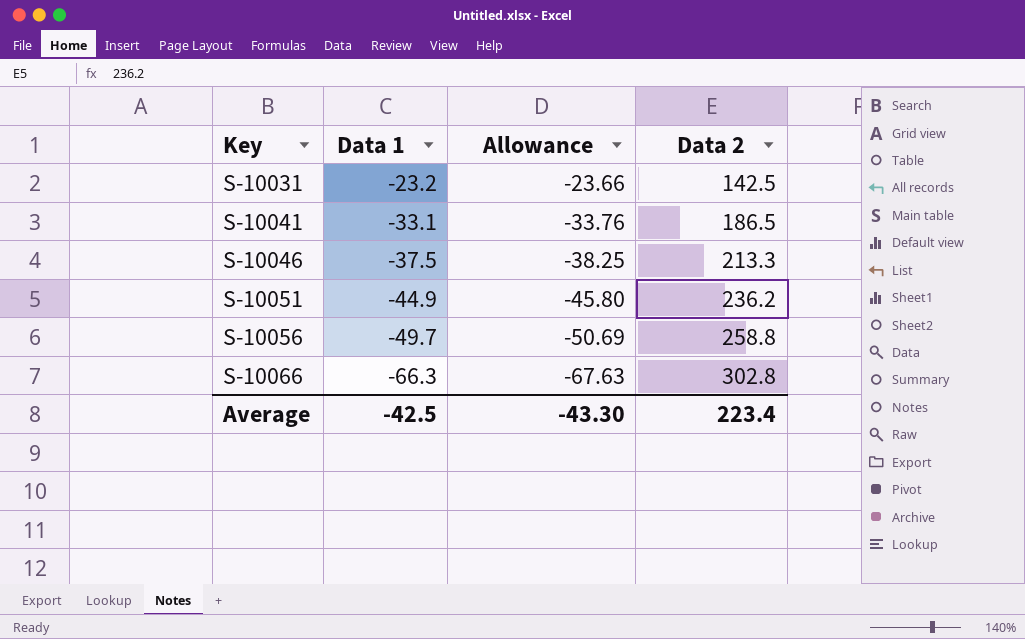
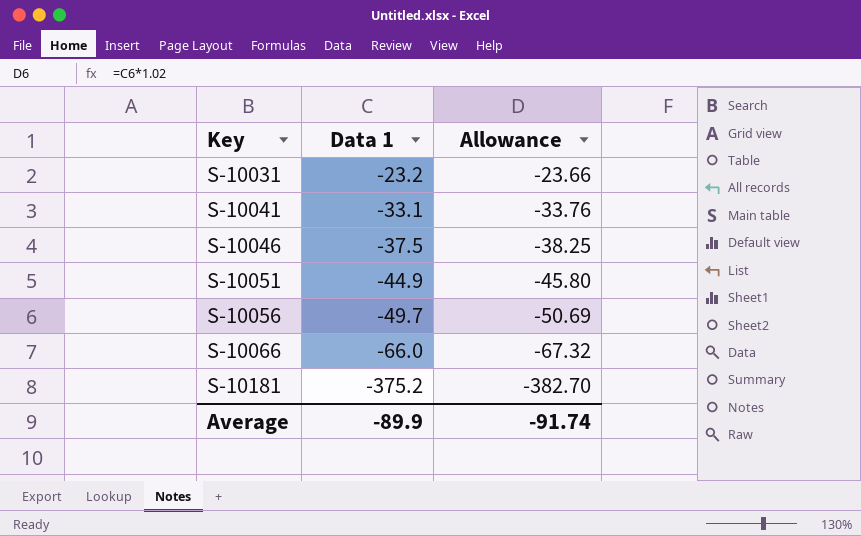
column Data 2 | position: 4 -> none
S-10066 | Data 1: -66.3 -> -66.0
S-10066 | Allowance: -67.63 -> -67.32
row S-10181: none -> -375.2 | -382.70
Average | Data 1: -42.5 -> -89.9
Average | Allowance: -43.30 -> -91.74

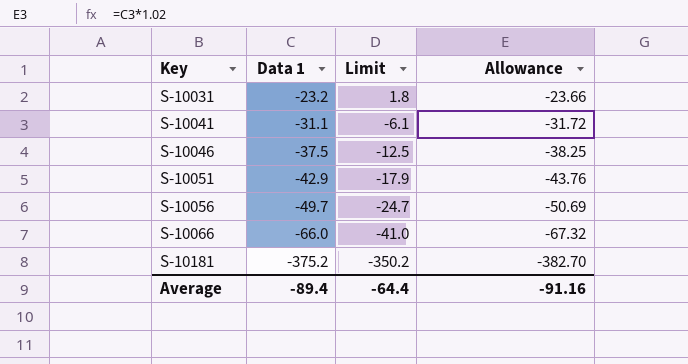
column Limit | formula: none -> [Data 1] + 25
S-10041 | Data 1: -33.1 -> -31.1
S-10041 | Allowance: -33.76 -> -31.72
S-10051 | Data 1: -44.9 -> -42.9
S-10051 | Allowance: -45.80 -> -43.76
Average | Data 1: -89.9 -> -89.4
Average | Allowance: -91.74 -> -91.16

